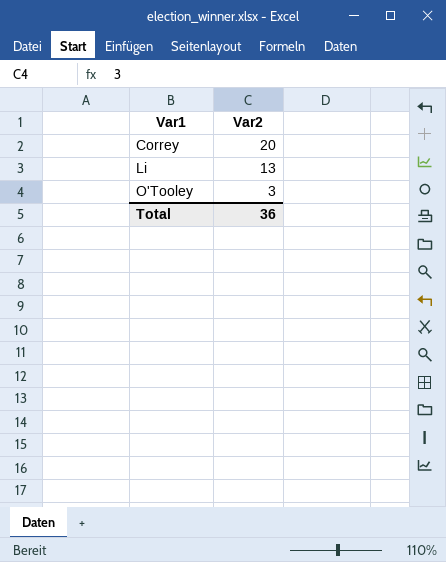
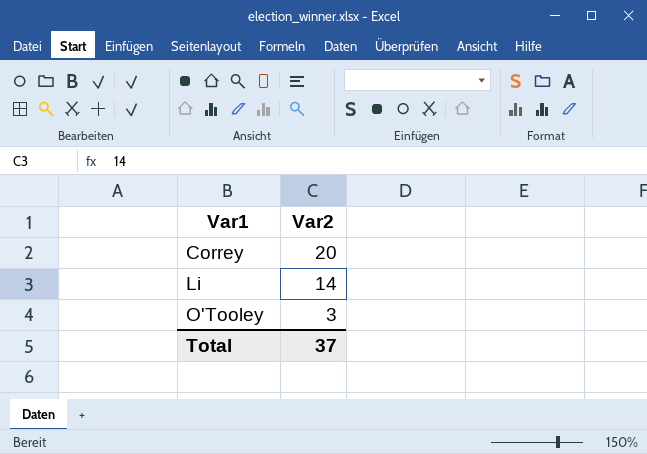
Li | Var2: 13 -> 14
Total | Var2: 36 -> 37

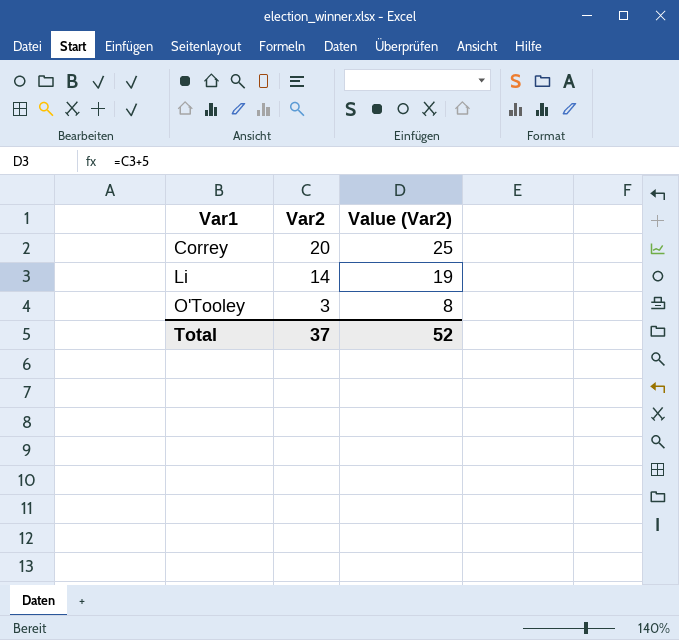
column Value (Var2) | formula: none -> [Var2] + 5

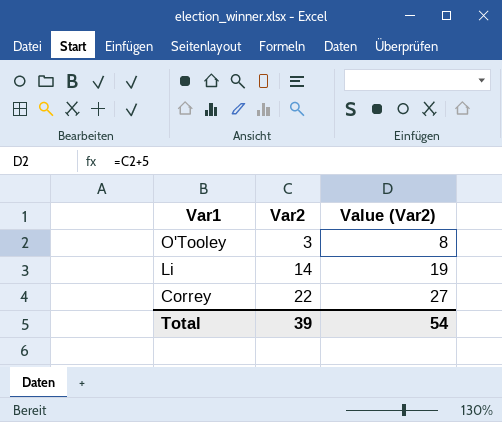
row order: Var1 ascending -> Var1 descending
Correy | Var2: 20 -> 22
Correy | Value (Var2): 25 -> 27
Total | Var2: 37 -> 39
Total | Value (Var2): 52 -> 54

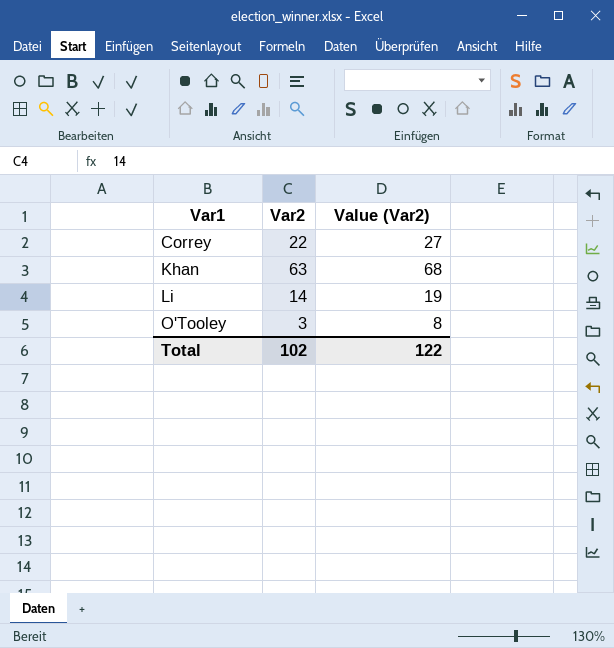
row order: Var1 descending -> Var1 ascending
row Khan: none -> 63 | 68
Total | Var2: 39 -> 102
Total | Value (Var2): 54 -> 122

